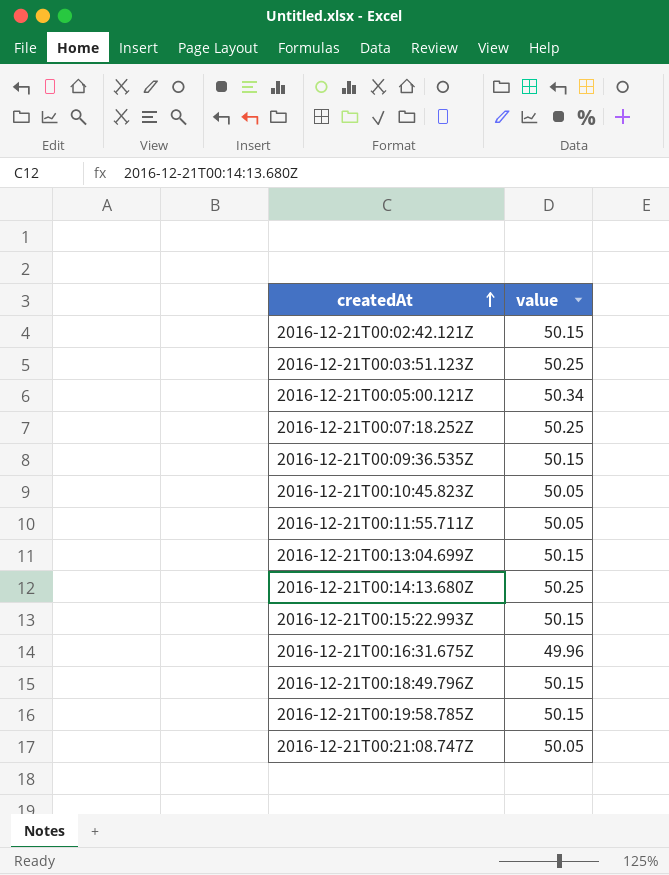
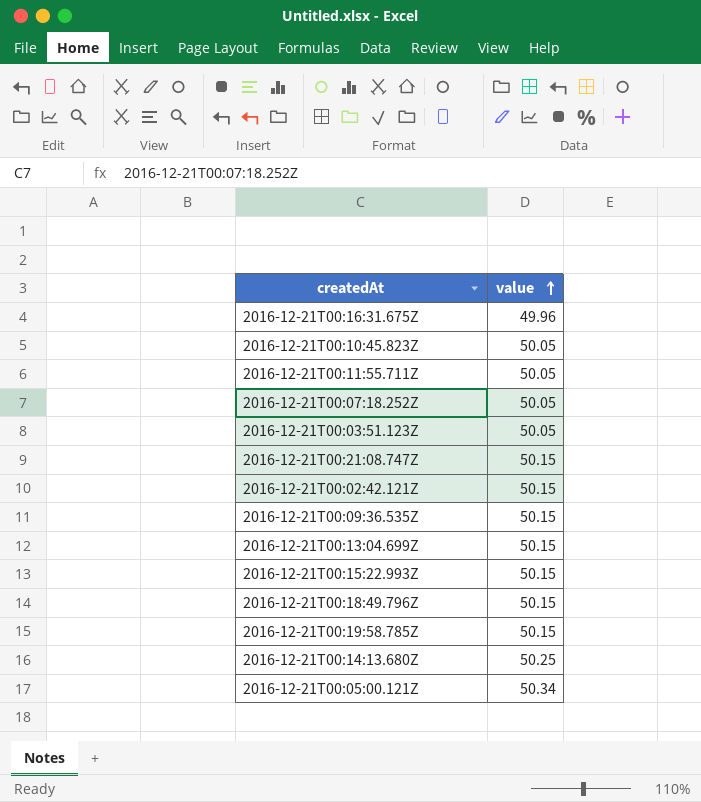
row order: createdAt ascending -> value ascending
2016-12-21T00:07:18.252Z | value: 50.25 -> 50.05
2016-12-21T00:03:51.123Z | value: 50.25 -> 50.05
2016-12-21T00:21:08.747Z | value: 50.05 -> 50.15

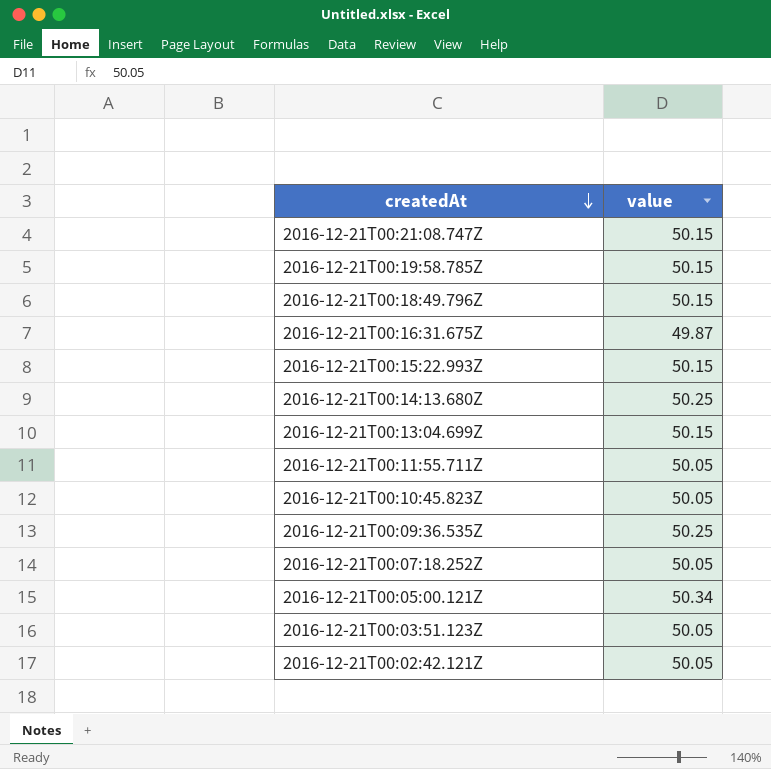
row order: value ascending -> createdAt descending
2016-12-21T00:16:31.675Z | value: 49.96 -> 49.87
2016-12-21T00:09:36.535Z | value: 50.15 -> 50.25
2016-12-21T00:02:42.121Z | value: 50.15 -> 50.05

